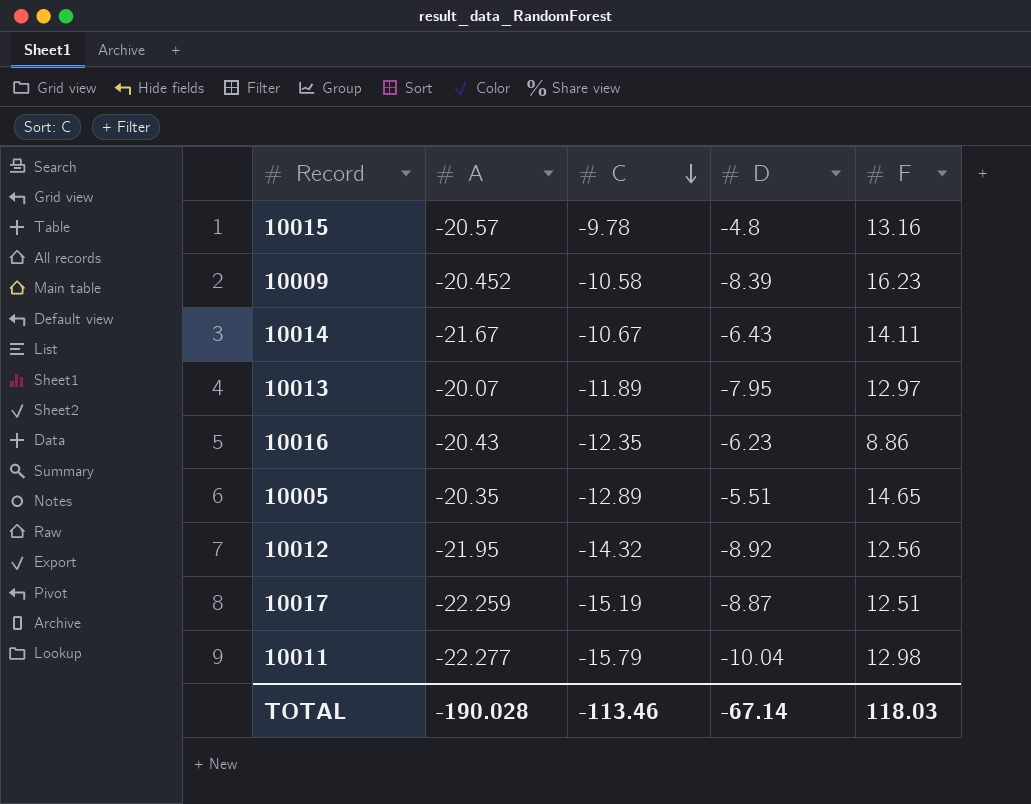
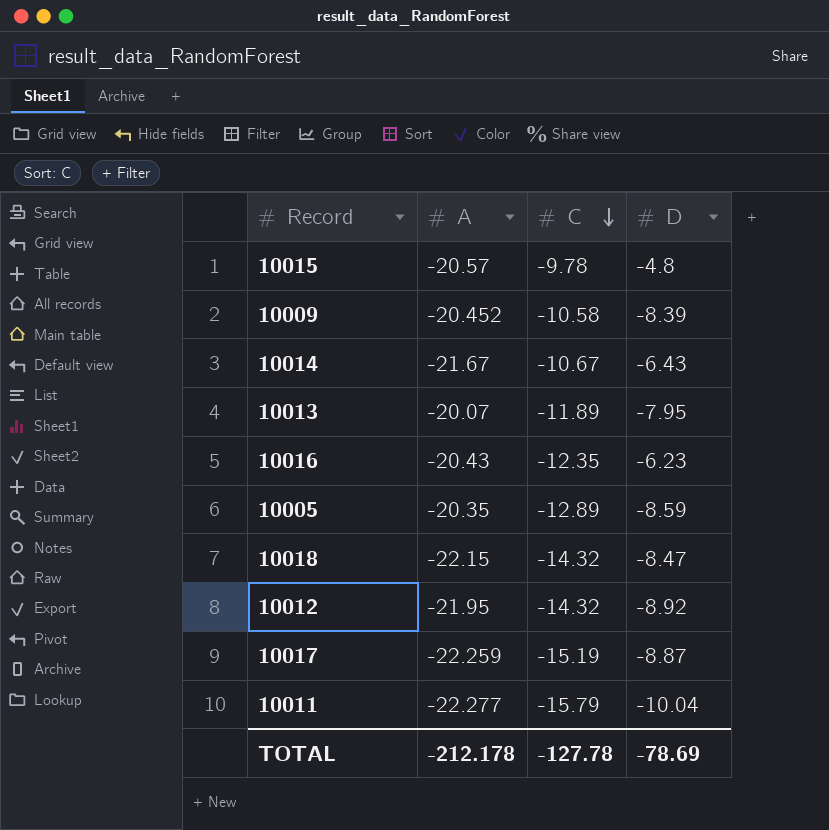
column F | position: 5 -> none
10005 | D: -5.51 -> -8.59
row 10018: none -> -22.15 | -14.32 | -8.47
TOTAL | A: -190.028 -> -212.178
TOTAL | C: -113.46 -> -127.78
TOTAL | D: -67.14 -> -78.69

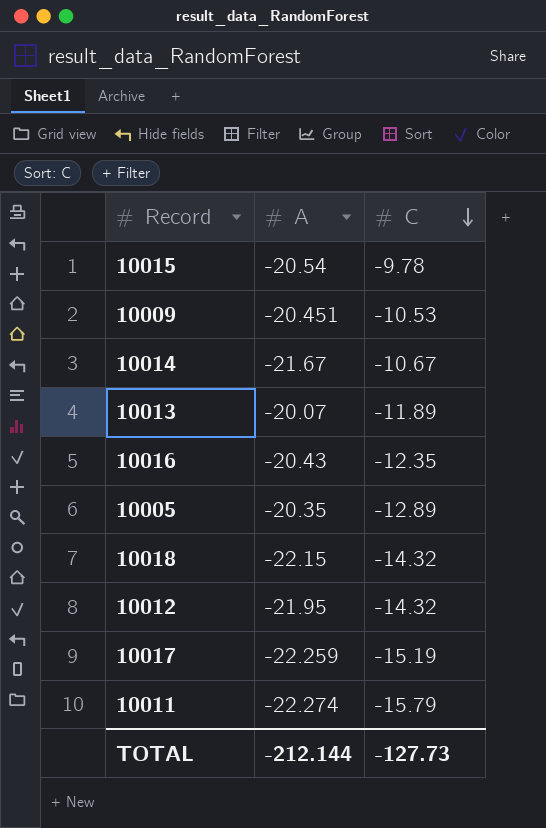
column D | position: 4 -> none
10015 | A: -20.57 -> -20.54
10009 | A: -20.452 -> -20.451
10009 | C: -10.58 -> -10.53
10011 | A: -22.277 -> -22.274
TOTAL | A: -212.178 -> -212.144
TOTAL | C: -127.78 -> -127.73

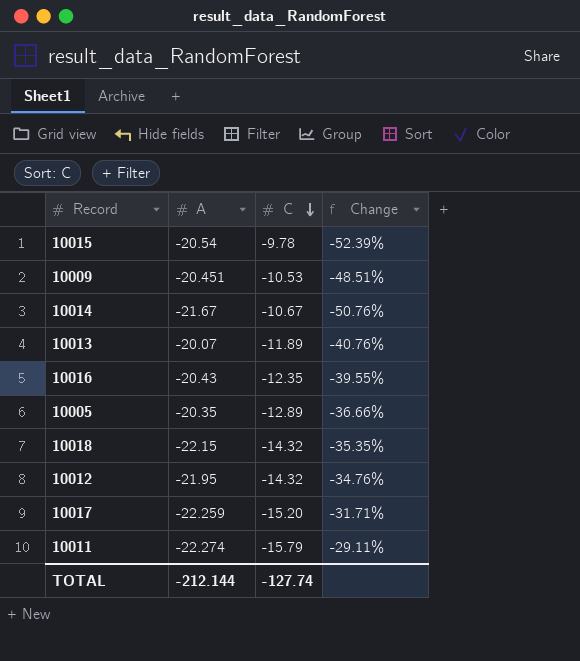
column Change | formula: none -> ([C] - [A]) / [A]
10017 | C: -15.19 -> -15.20
TOTAL | C: -127.73 -> -127.74

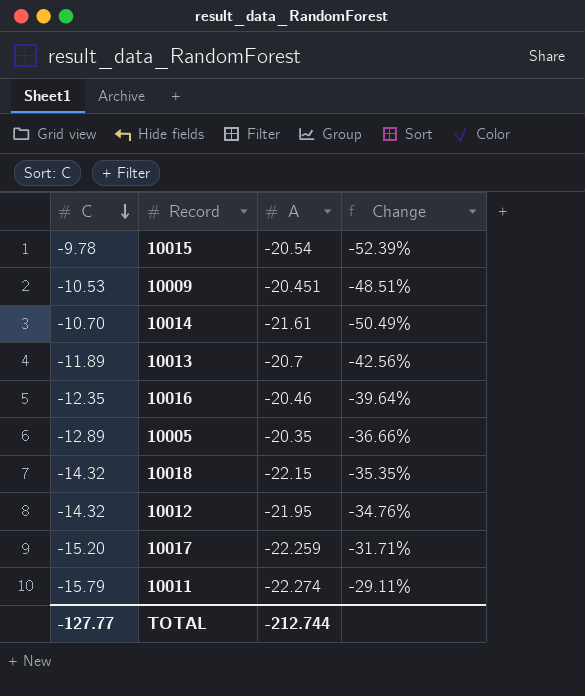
column C | position: 3 -> 1
10014 | C: -10.67 -> -10.70
10014 | A: -21.67 -> -21.61
10014 | Change: -50.76% -> -50.49%
10013 | A: -20.07 -> -20.7
10013 | Change: -40.76% -> -42.56%
10016 | A: -20.43 -> -20.46
10016 | Change: -39.55% -> -39.64%
TOTAL | C: -127.74 -> -127.77
TOTAL | A: -212.144 -> -212.744

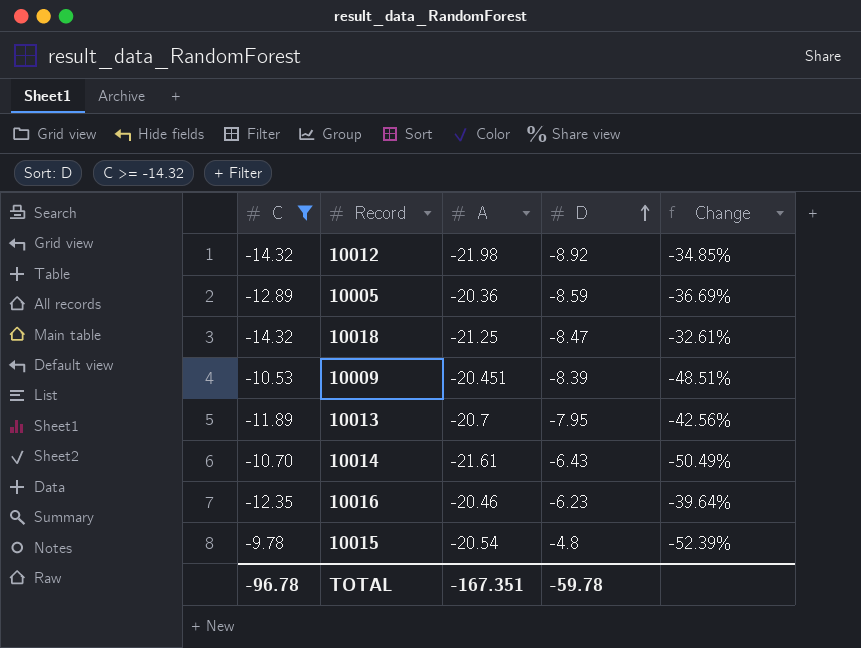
filter: none -> C >= -14.32
row order: C descending -> D ascending
column D | position: none -> 4
10012 | A: -21.95 -> -21.98
10012 | Change: -34.76% -> -34.85%
10005 | A: -20.35 -> -20.36
10005 | Change: -36.66% -> -36.69%
10018 | A: -22.15 -> -21.25
10018 | Change: -35.35% -> -32.61%
TOTAL | C: -127.77 -> -96.78
TOTAL | A: -212.744 -> -167.351

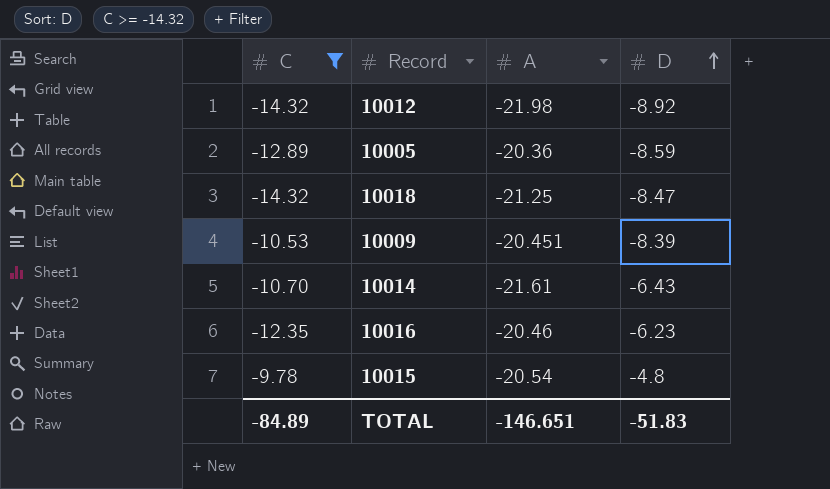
column Change | formula: ([C] - [A]) / [A] -> none
row 10013: -11.89 | -20.7 | -7.95 | -42.56% -> none
TOTAL | C: -96.78 -> -84.89
TOTAL | A: -167.351 -> -146.651
TOTAL | D: -59.78 -> -51.83

